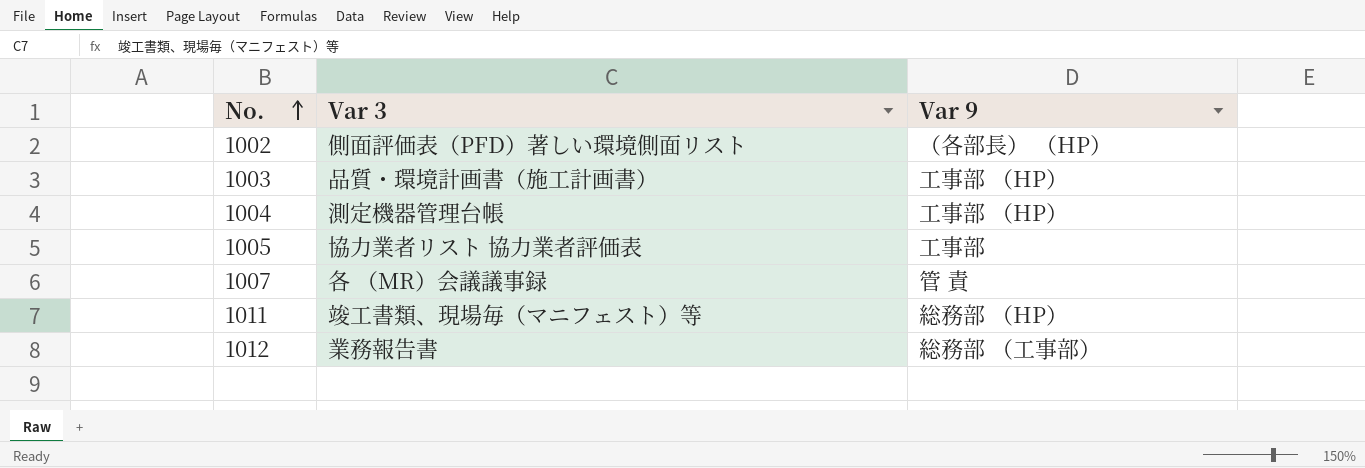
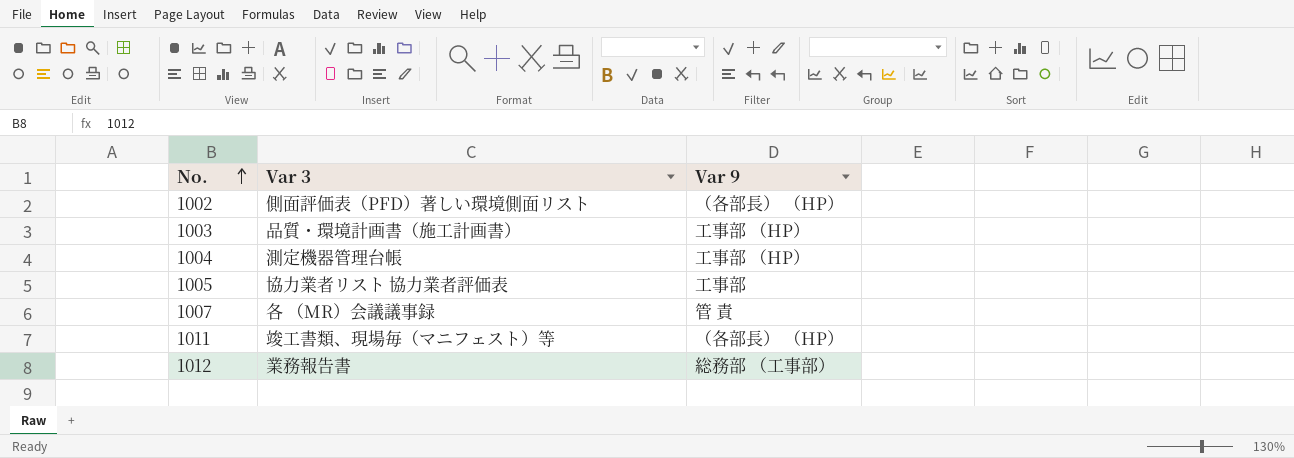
1011 | Var 9: 総務部 （HP） -> （各部長） （HP）

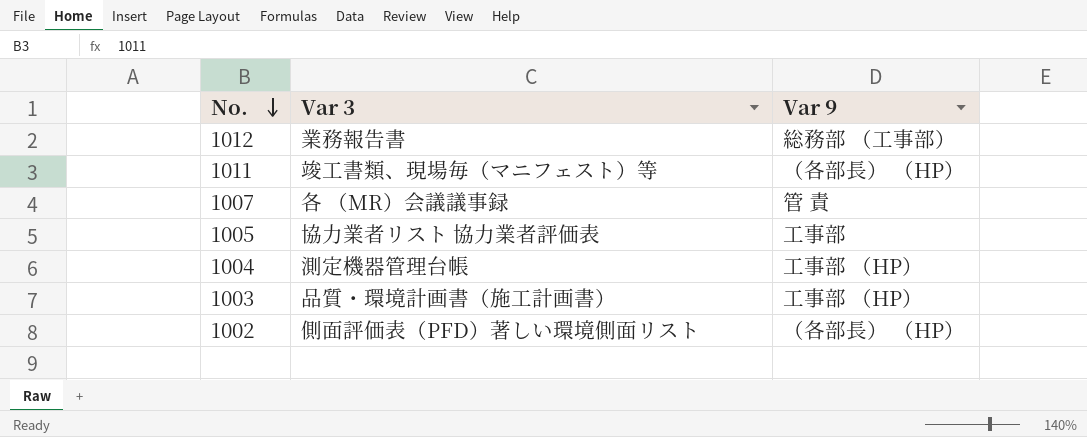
row order: No. ascending -> No. descending

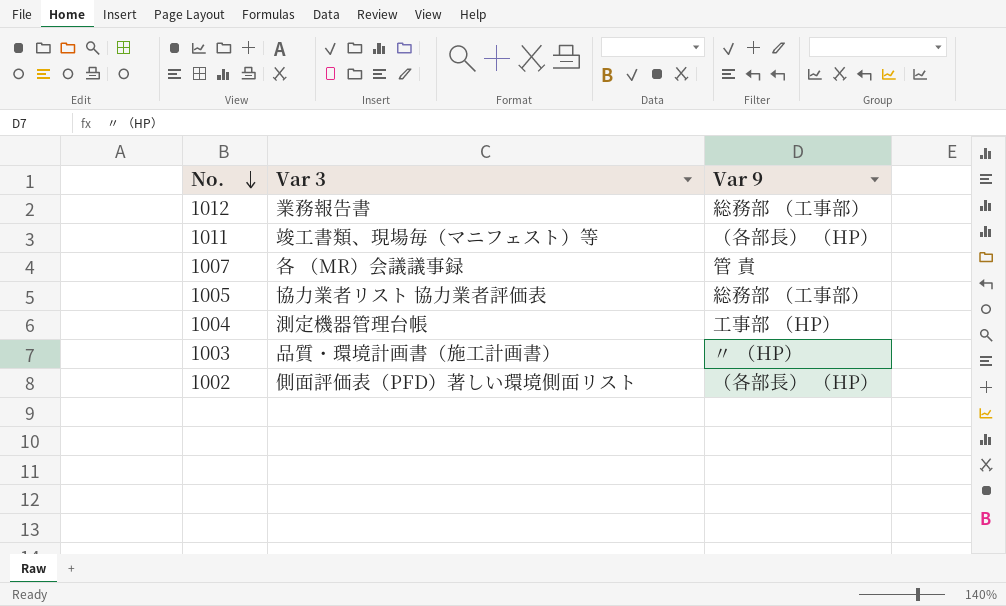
1005 | Var 9: 工事部 -> 総務部 （工事部）
1003 | Var 9: 工事部 （HP） -> 〃 （HP）

